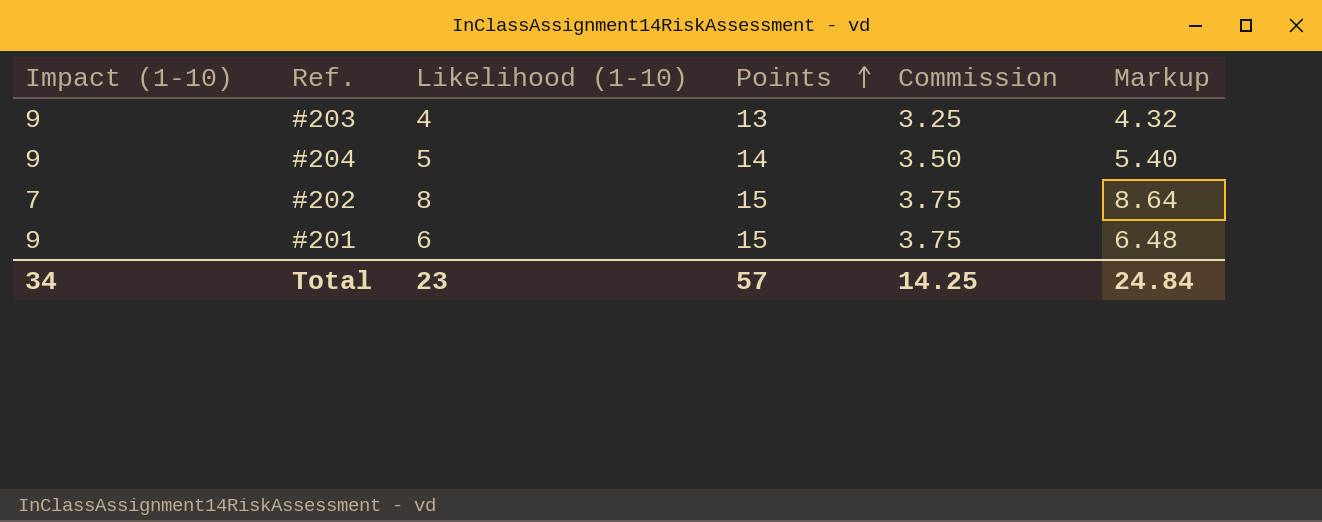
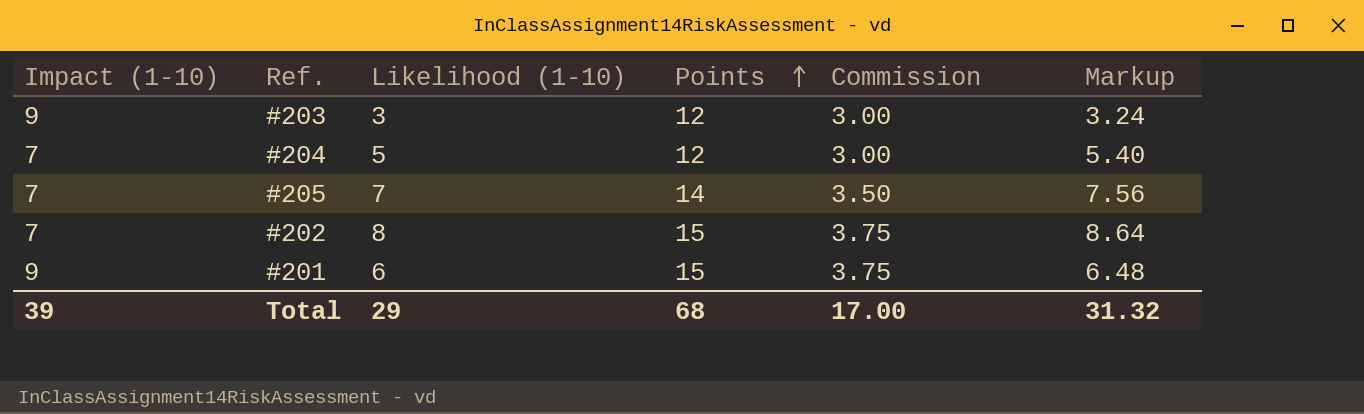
#203 | Likelihood (1-10): 4 -> 3
#203 | Points: 13 -> 12
#203 | Commission: 3.25 -> 3.00
#203 | Markup: 4.32 -> 3.24
#204 | Impact (1-10): 9 -> 7
#204 | Points: 14 -> 12
#204 | Commission: 3.50 -> 3.00
row #205: none -> 7 | 7 | 14 | 3.50 | 7.56
Total | Impact (1-10): 34 -> 39
Total | Likelihood (1-10): 23 -> 29
Total | Points: 57 -> 68
Total | Commission: 14.25 -> 17.00
Total | Markup: 24.84 -> 31.32

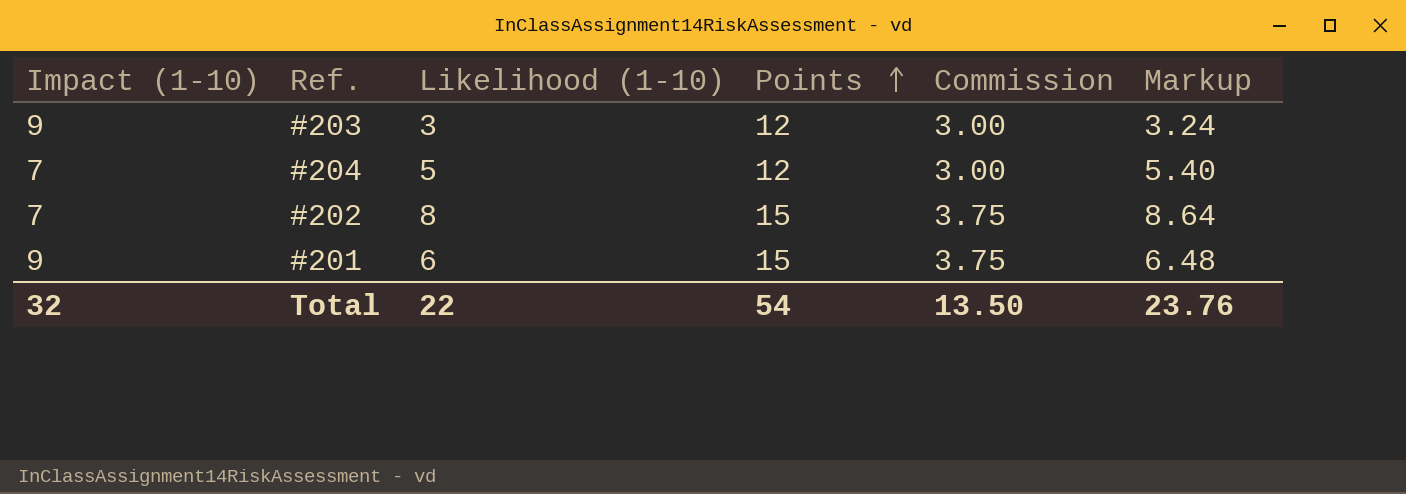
row #205: 7 | 7 | 14 | 3.50 | 7.56 -> none
Total | Impact (1-10): 39 -> 32
Total | Likelihood (1-10): 29 -> 22
Total | Points: 68 -> 54
Total | Commission: 17.00 -> 13.50
Total | Markup: 31.32 -> 23.76

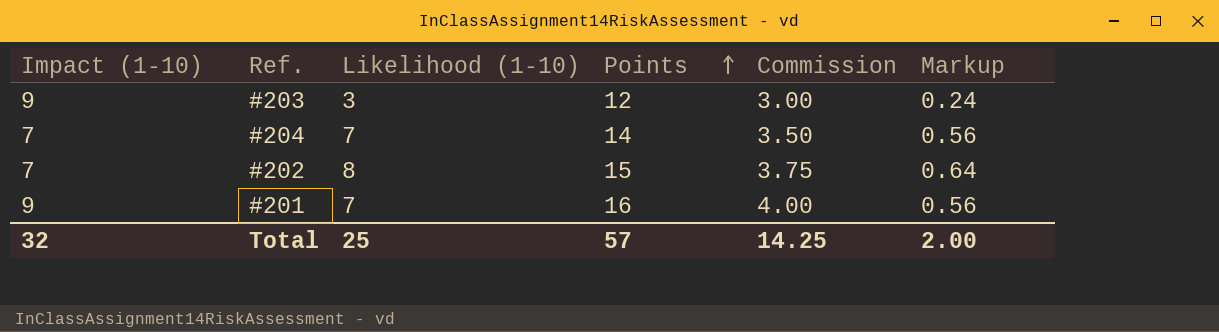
column Markup | formula: [Likelihood (1-10)] * 1.08 -> [Likelihood (1-10)] * 0.08
#204 | Likelihood (1-10): 5 -> 7
#204 | Points: 12 -> 14
#204 | Commission: 3.00 -> 3.50
#201 | Likelihood (1-10): 6 -> 7
#201 | Points: 15 -> 16
#201 | Commission: 3.75 -> 4.00
Total | Likelihood (1-10): 22 -> 25
Total | Points: 54 -> 57
Total | Commission: 13.50 -> 14.25
Total | Markup: 23.76 -> 2.00

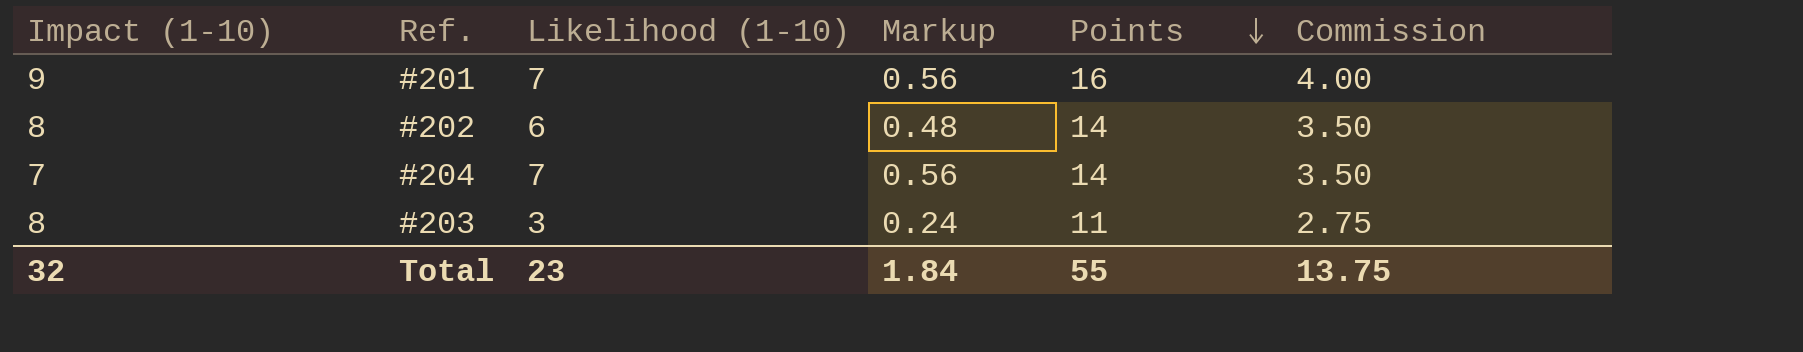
row order: Points ascending -> Points descending
column Markup | position: 6 -> 4
#202 | Impact (1-10): 7 -> 8
#202 | Likelihood (1-10): 8 -> 6
#202 | Markup: 0.64 -> 0.48
#202 | Points: 15 -> 14
#202 | Commission: 3.75 -> 3.50
#203 | Impact (1-10): 9 -> 8
#203 | Points: 12 -> 11
#203 | Commission: 3.00 -> 2.75
Total | Likelihood (1-10): 25 -> 23
Total | Markup: 2.00 -> 1.84
Total | Points: 57 -> 55
Total | Commission: 14.25 -> 13.75

